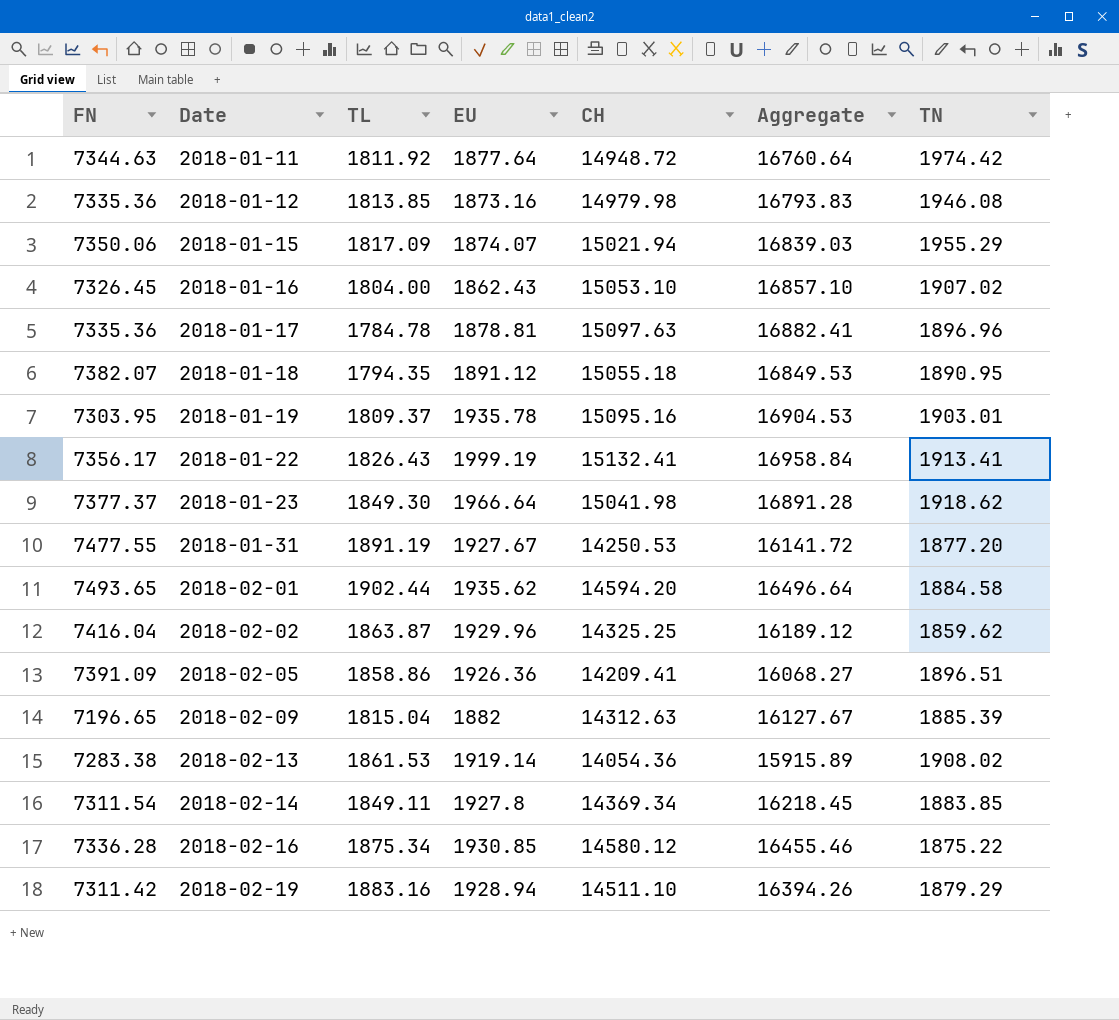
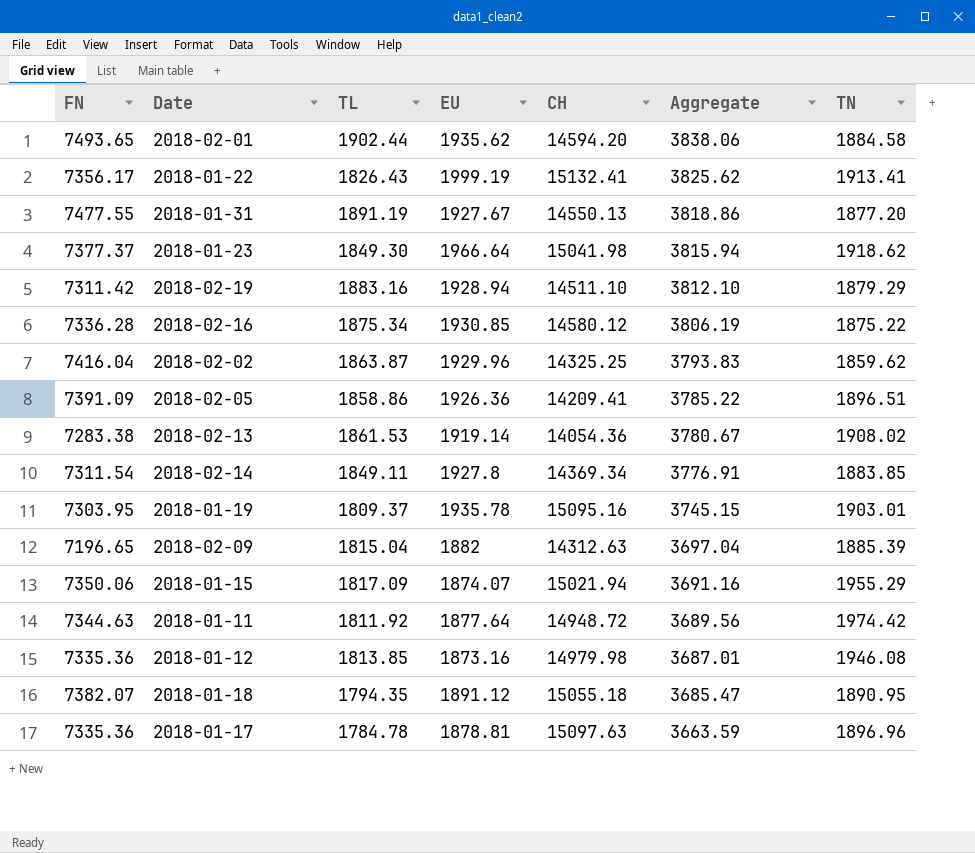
row order: Date ascending -> Aggregate descending
column Aggregate | formula: [TL] + [CH] -> [TL] + [EU]
row 2018-01-16: 7326.45 | 1804.00 | 1862.43 | 15053.10 | 16857.10 | 1907.02 -> none
2018-01-31 | CH: 14250.53 -> 14550.13

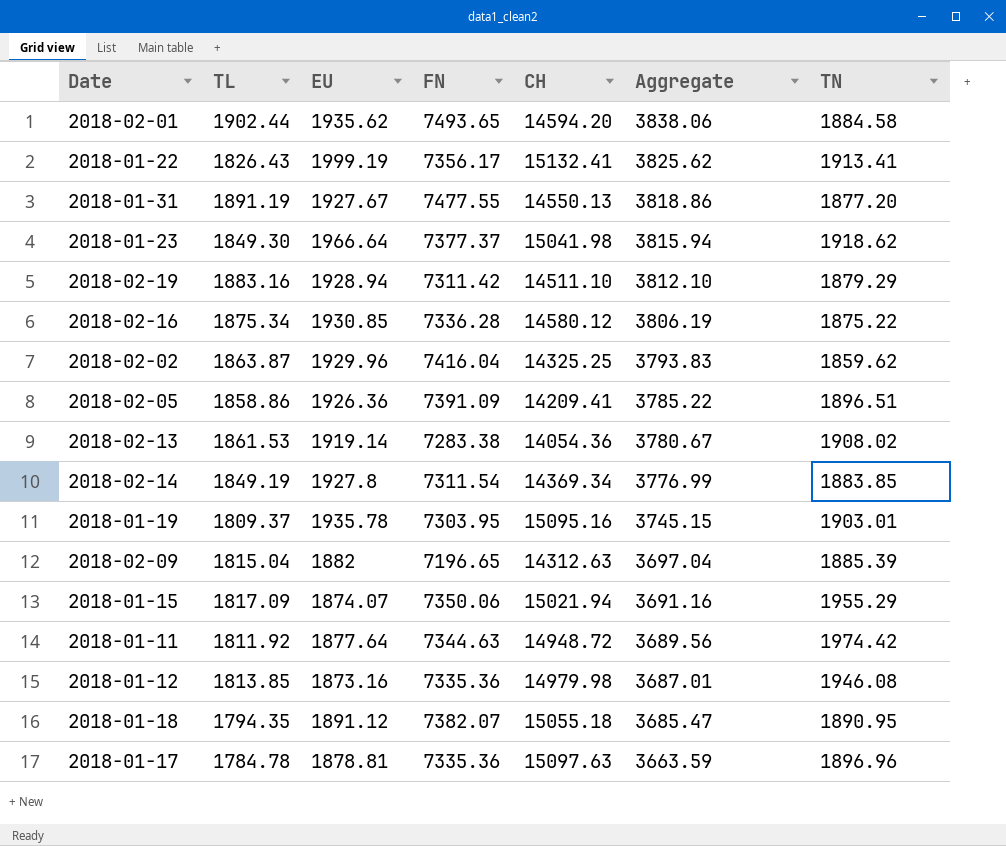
column FN | position: 1 -> 4
2018-02-14 | TL: 1849.11 -> 1849.19
2018-02-14 | Aggregate: 3776.91 -> 3776.99

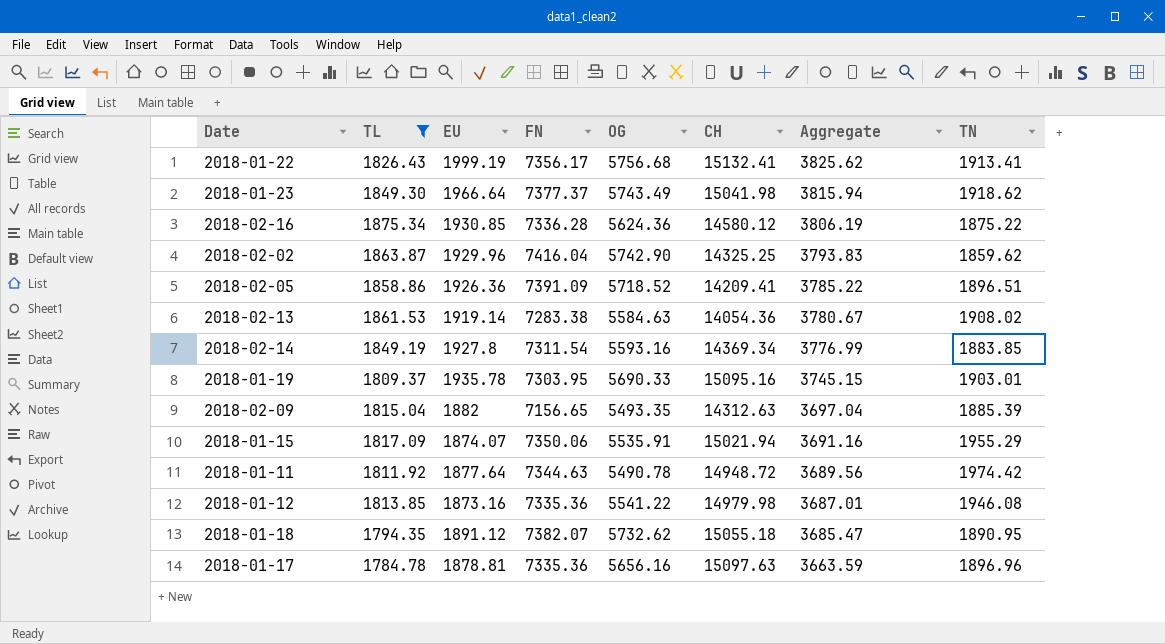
filter: none -> TL <= 1875.34
column OG | position: none -> 5
2018-02-09 | FN: 7196.65 -> 7156.65

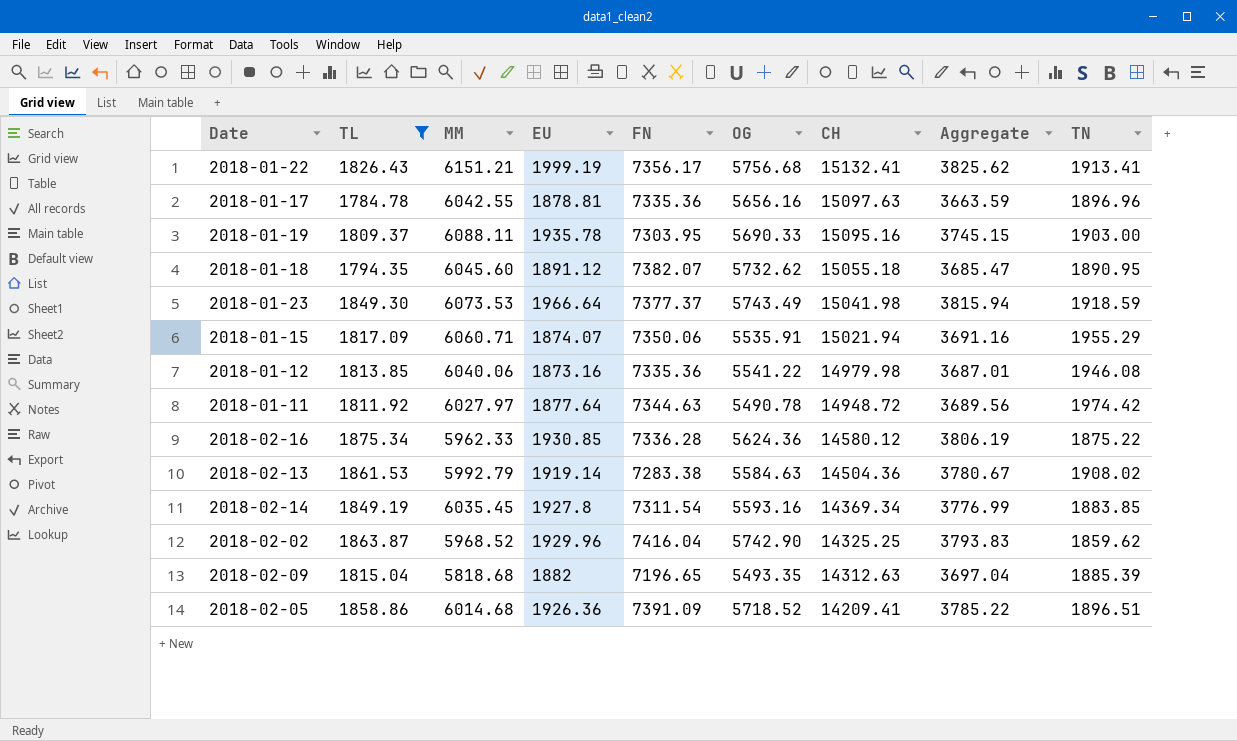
row order: Aggregate descending -> CH descending
column MM | position: none -> 3
2018-01-19 | TN: 1903.01 -> 1903.00
2018-01-23 | TN: 1918.62 -> 1918.59
2018-02-13 | CH: 14054.36 -> 14504.36
2018-02-09 | FN: 7156.65 -> 7196.65

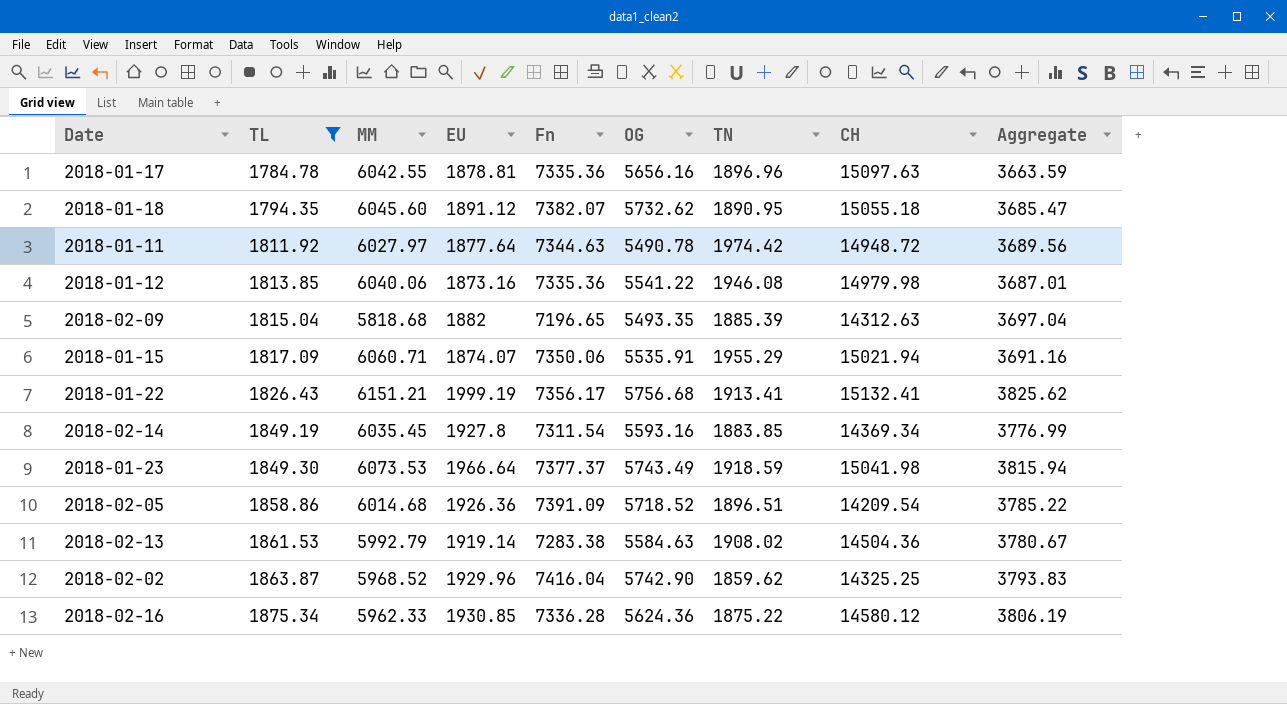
row order: CH descending -> TL ascending
column name: FN -> Fn
column TN | position: 9 -> 7
row 2018-01-19: 1809.37 | 6088.11 | 1935.78 | 7303.95 | 5690.33 | 15095.16 | 3745.15 | 1903.00 -> none
2018-02-05 | CH: 14209.41 -> 14209.54

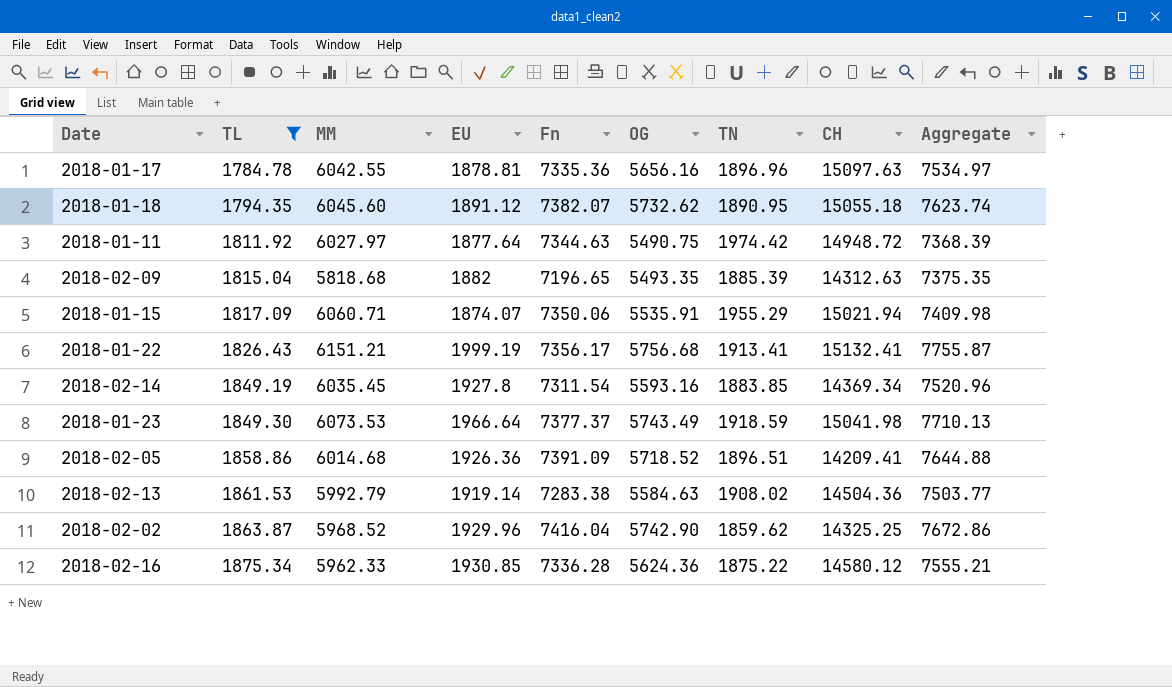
column Aggregate | formula: [TL] + [EU] -> [EU] + [OG]
row 2018-01-12: 1813.85 | 6040.06 | 1873.16 | 7335.36 | 5541.22 | 1946.08 | 14979.98 | 3687.01 -> none
2018-01-11 | OG: 5490.78 -> 5490.75
2018-02-05 | CH: 14209.54 -> 14209.41

